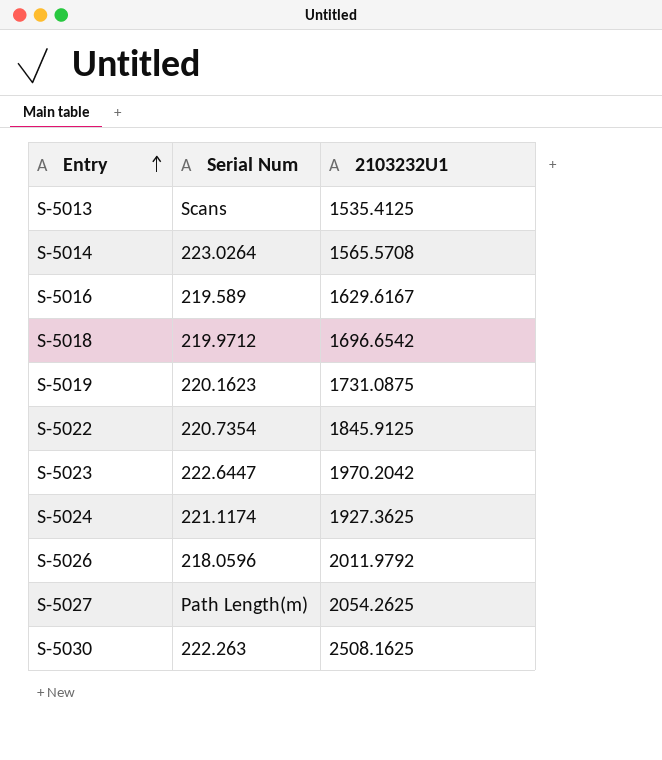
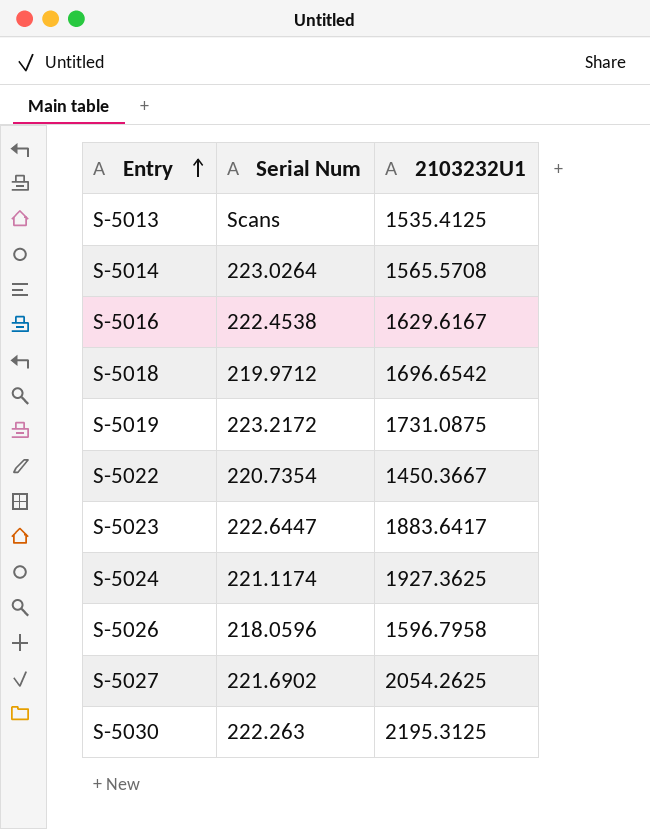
S-5016 | Serial Num: 219.589 -> 222.4538
S-5019 | Serial Num: 220.1623 -> 223.2172
S-5022 | 2103232U1: 1845.9125 -> 1450.3667
S-5023 | 2103232U1: 1970.2042 -> 1883.6417
S-5026 | 2103232U1: 2011.9792 -> 1596.7958
S-5027 | Serial Num: Path Length(m) -> 221.6902
S-5030 | 2103232U1: 2508.1625 -> 2195.3125

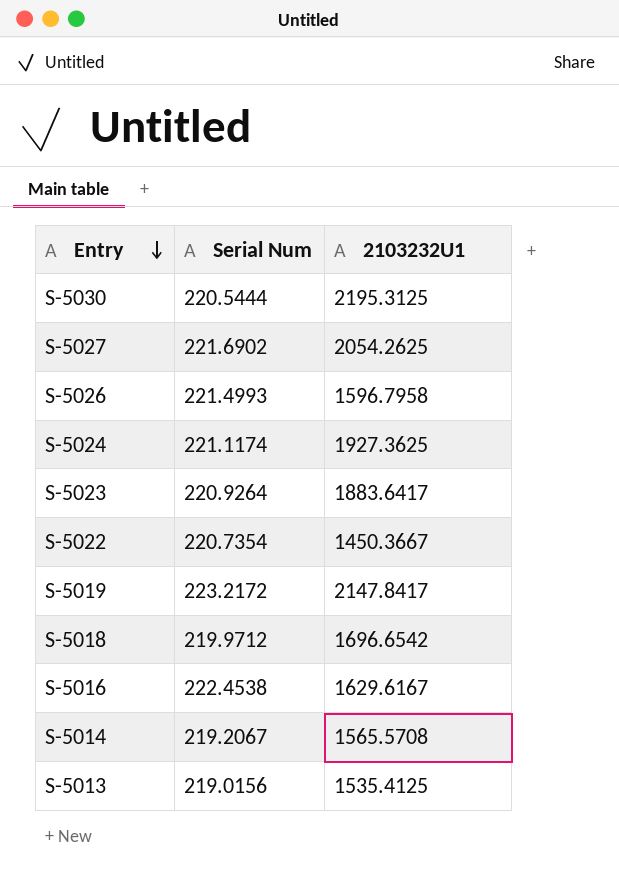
row order: Entry ascending -> Entry descending
S-5030 | Serial Num: 222.263 -> 220.5444
S-5026 | Serial Num: 218.0596 -> 221.4993
S-5023 | Serial Num: 222.6447 -> 220.9264
S-5019 | 2103232U1: 1731.0875 -> 2147.8417
S-5014 | Serial Num: 223.0264 -> 219.2067
S-5013 | Serial Num: Scans -> 219.0156

